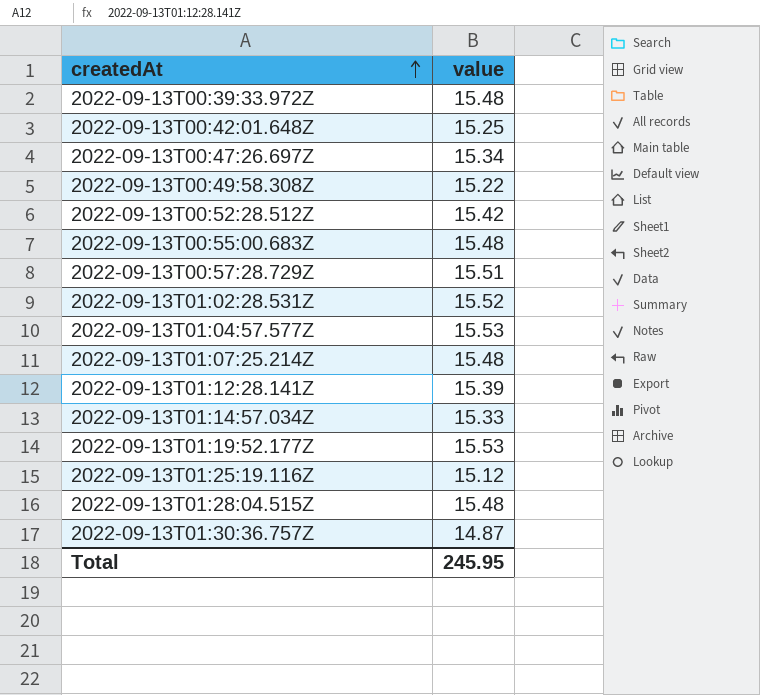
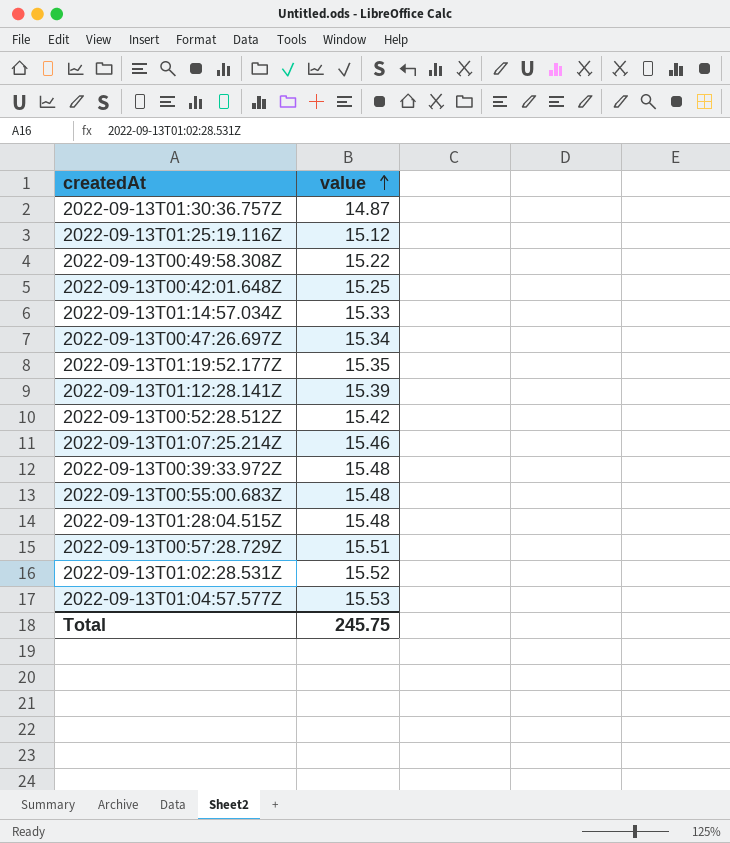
row order: createdAt ascending -> value ascending
2022-09-13T01:19:52.177Z | value: 15.53 -> 15.35
2022-09-13T01:07:25.214Z | value: 15.48 -> 15.46
Total | value: 245.95 -> 245.75

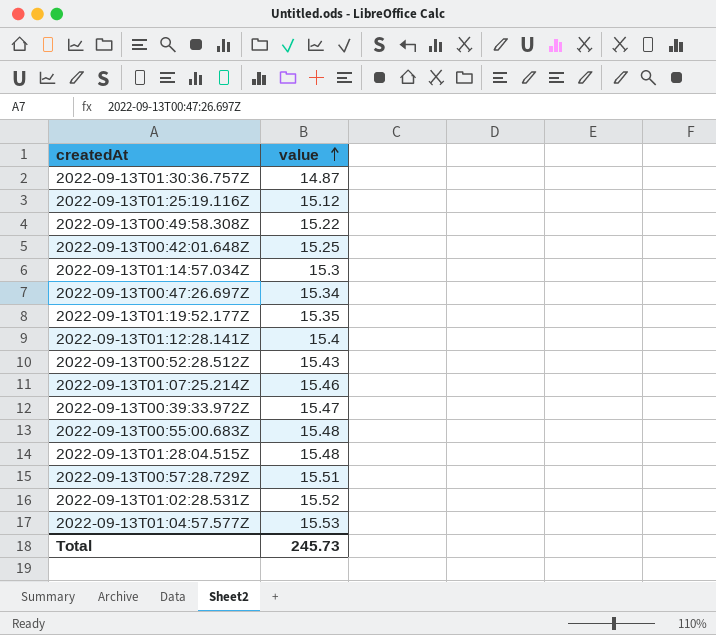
2022-09-13T01:14:57.034Z | value: 15.33 -> 15.3
2022-09-13T01:12:28.141Z | value: 15.39 -> 15.4
2022-09-13T00:52:28.512Z | value: 15.42 -> 15.43
2022-09-13T00:39:33.972Z | value: 15.48 -> 15.47
Total | value: 245.75 -> 245.73

